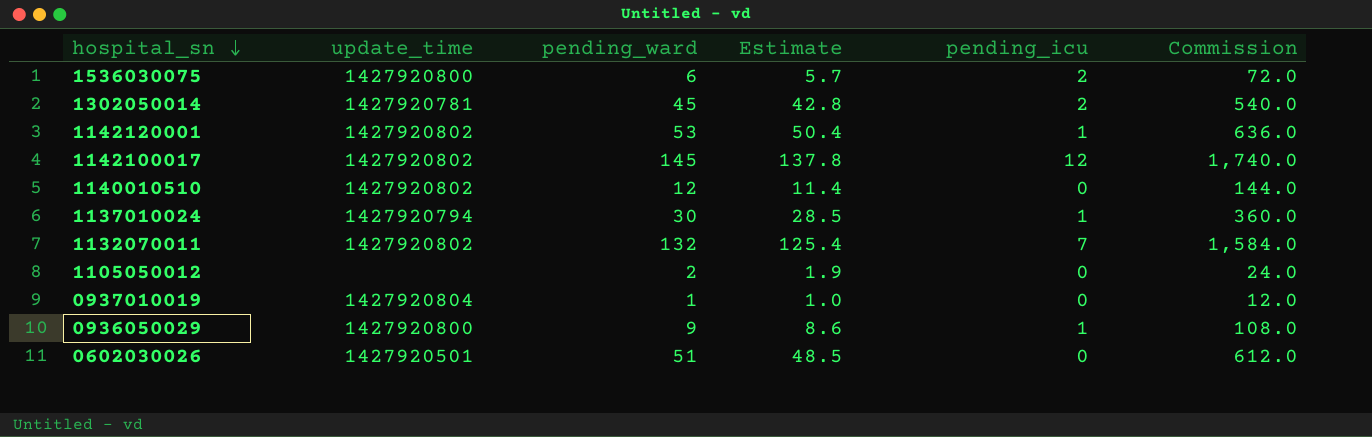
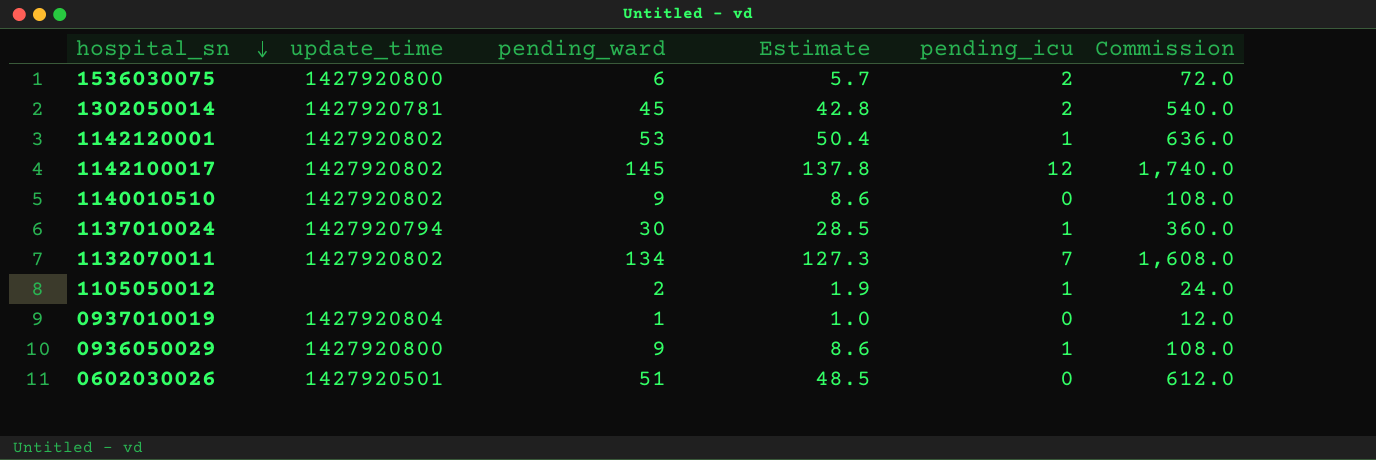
1140010510 | pending_ward: 12 -> 9
1140010510 | Estimate: 11.4 -> 8.6
1140010510 | Commission: 144.0 -> 108.0
1132070011 | pending_ward: 132 -> 134
1132070011 | Estimate: 125.4 -> 127.3
1132070011 | Commission: 1,584.0 -> 1,608.0
1105050012 | pending_icu: 0 -> 1

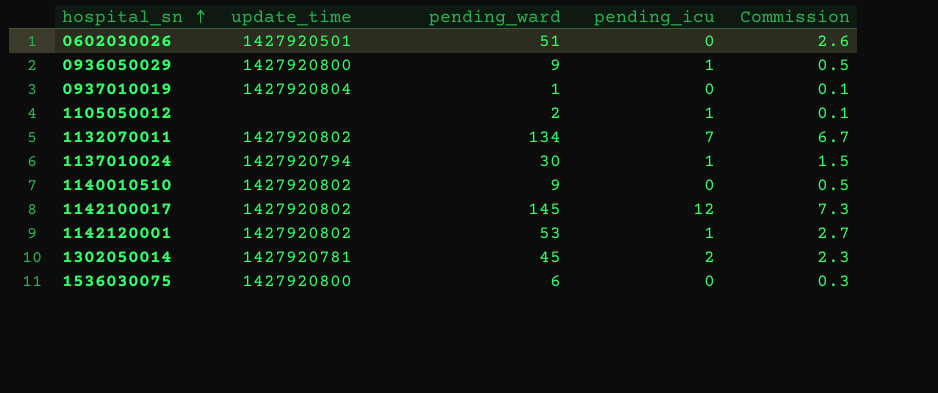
row order: hospital_sn descending -> hospital_sn ascending
column Estimate | formula: [pending_ward] * 0.95 -> none
column Commission | formula: [pending_ward] * 12 -> [pending_ward] * 0.05
1536030075 | pending_icu: 2 -> 0

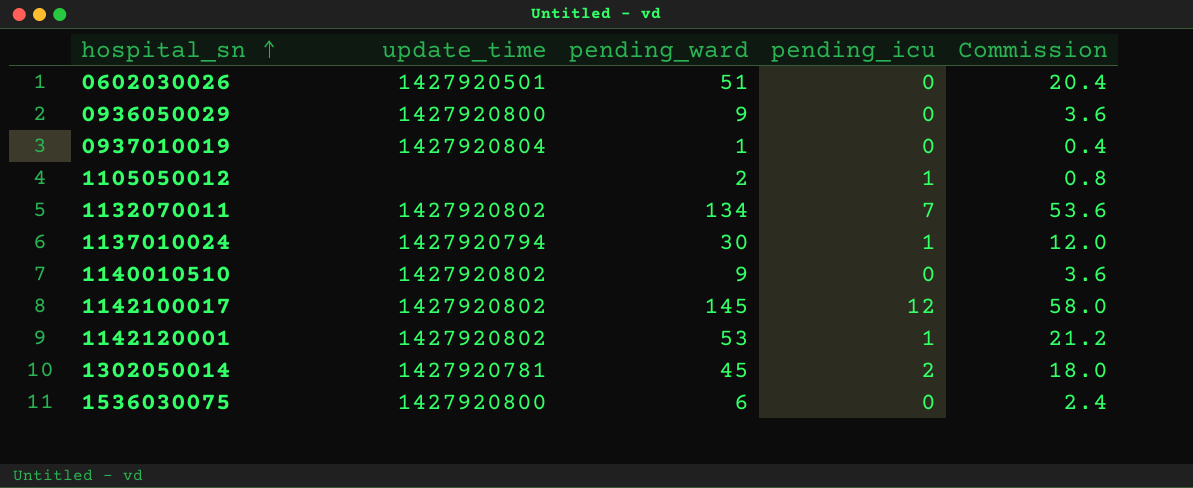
column Commission | formula: [pending_ward] * 0.05 -> [pending_ward] * 0.4
0936050029 | pending_icu: 1 -> 0

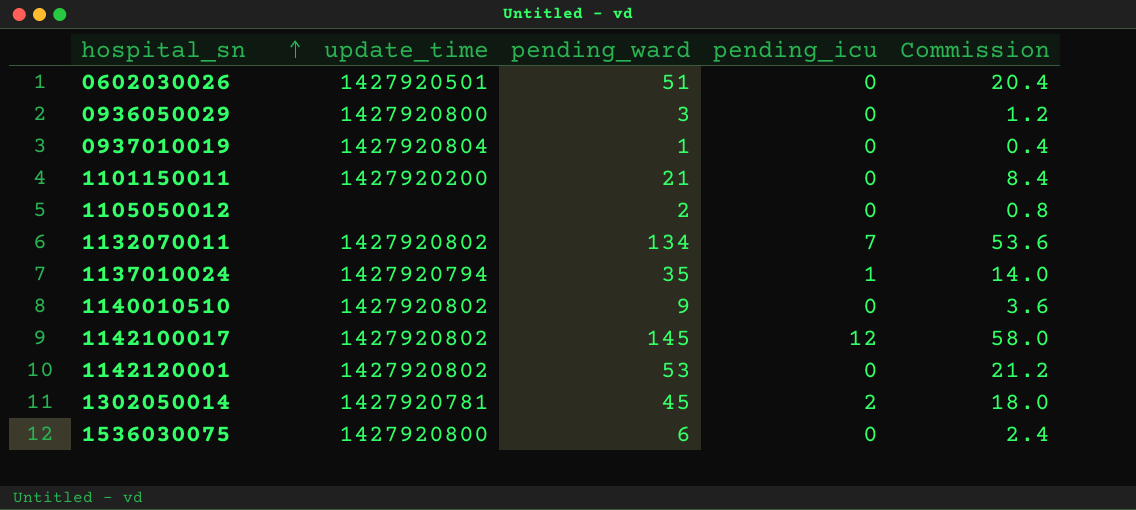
0936050029 | pending_ward: 9 -> 3
0936050029 | Commission: 3.6 -> 1.2
row 1101150011: none -> 1427920200 | 21 | 0 | 8.4
1105050012 | pending_icu: 1 -> 0
1137010024 | pending_ward: 30 -> 35
1137010024 | Commission: 12.0 -> 14.0
1142120001 | pending_icu: 1 -> 0

